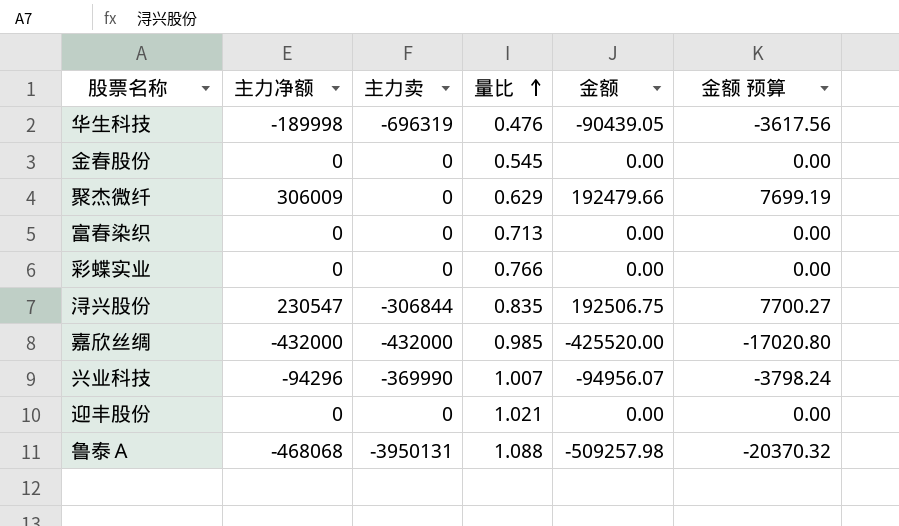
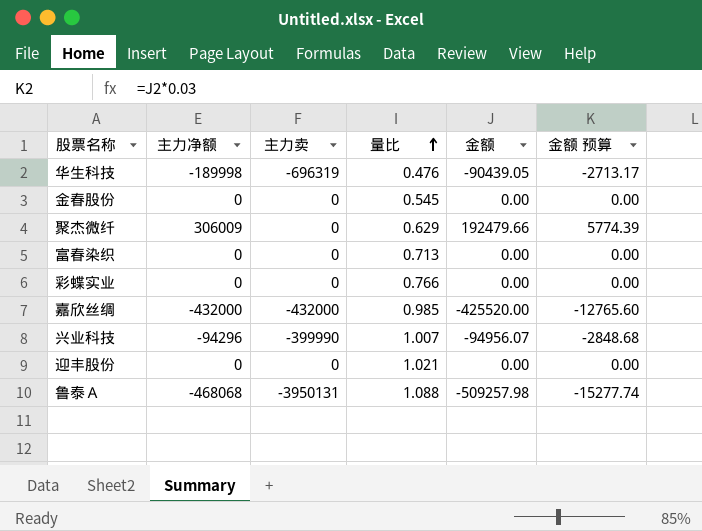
column 金额 预算 | formula: [金额] * 0.04 -> [金额] * 0.03
row 浔兴股份: 230547 | -306844 | 0.835 | 192506.75 | 7700.27 -> none
兴业科技 | 主力卖: -369990 -> -399990

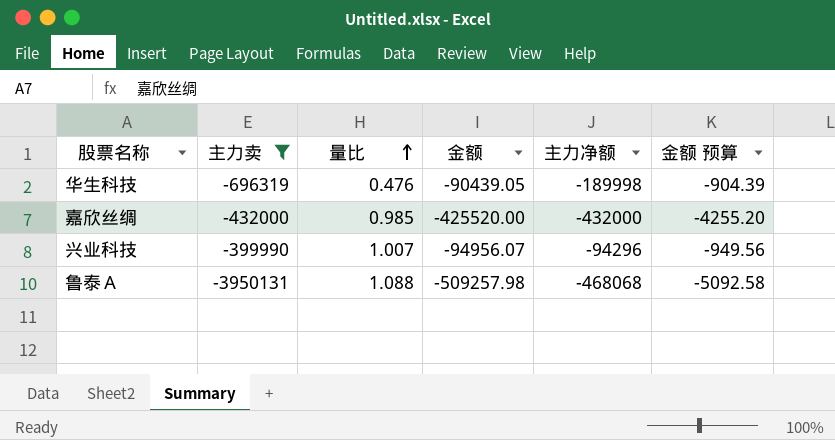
filter: none -> 主力卖 != 0
column 主力净额 | position: 2 -> 5
column 金额 预算 | formula: [金额] * 0.03 -> [金额] * 0.01

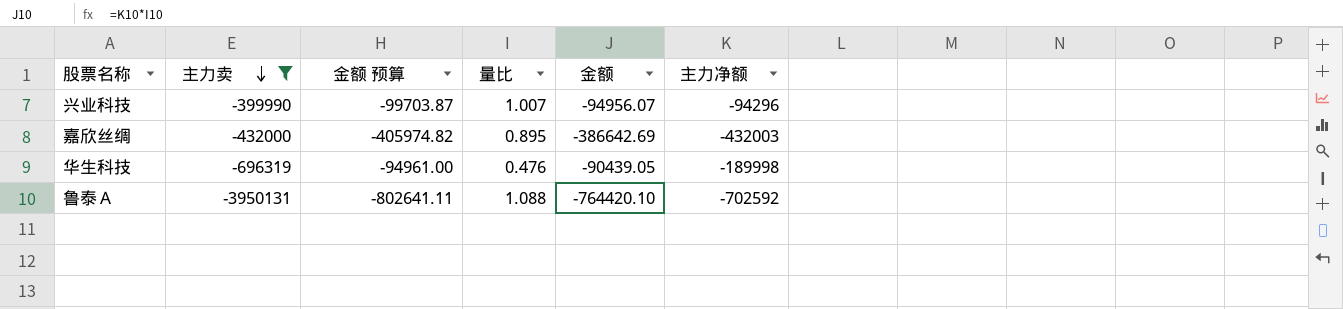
row order: 量比 ascending -> 主力卖 descending
column 金额 预算 | formula: [金额] * 0.01 -> [金额] * 1.05
column 金额 预算 | position: 6 -> 3
嘉欣丝绸 | 量比: 0.985 -> 0.895
嘉欣丝绸 | 金额: -425520.00 -> -386642.69
嘉欣丝绸 | 主力净额: -432000 -> -432003
鲁泰Ａ | 金额: -509257.98 -> -764420.10
鲁泰Ａ | 主力净额: -468068 -> -702592

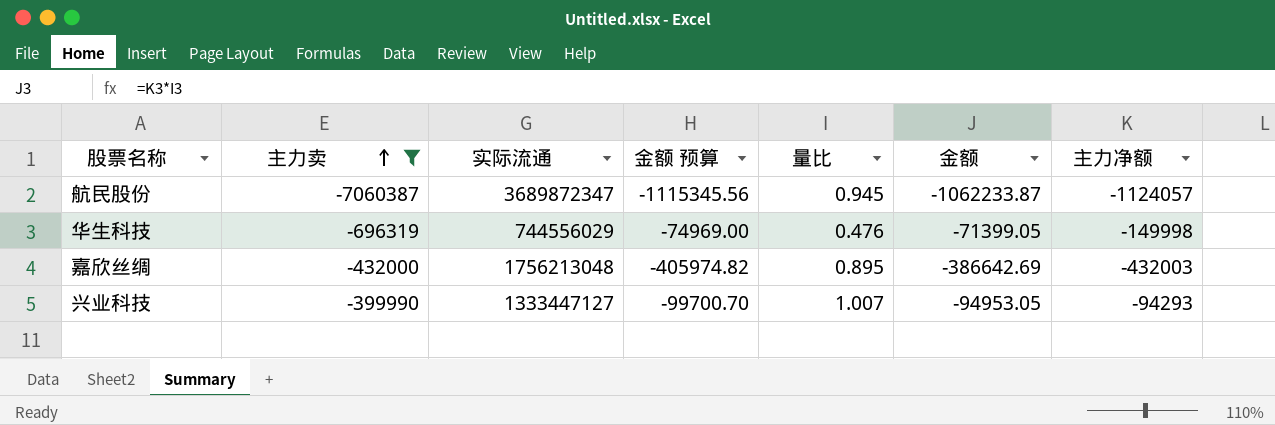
row order: 主力卖 descending -> 主力卖 ascending
column 实际流通 | position: none -> 3
row 鲁泰Ａ: -3950131 | -802641.11 | 1.088 | -764420.10 | -702592 -> none
row 航民股份: none -> -7060387 | 3689872347 | -1115345.56 | 0.945 | -1062233.87 | -1124057
华生科技 | 金额 预算: -94961.00 -> -74969.00
华生科技 | 金额: -90439.05 -> -71399.05
华生科技 | 主力净额: -189998 -> -149998
兴业科技 | 金额 预算: -99703.87 -> -99700.70
兴业科技 | 金额: -94956.07 -> -94953.05
兴业科技 | 主力净额: -94296 -> -94293

